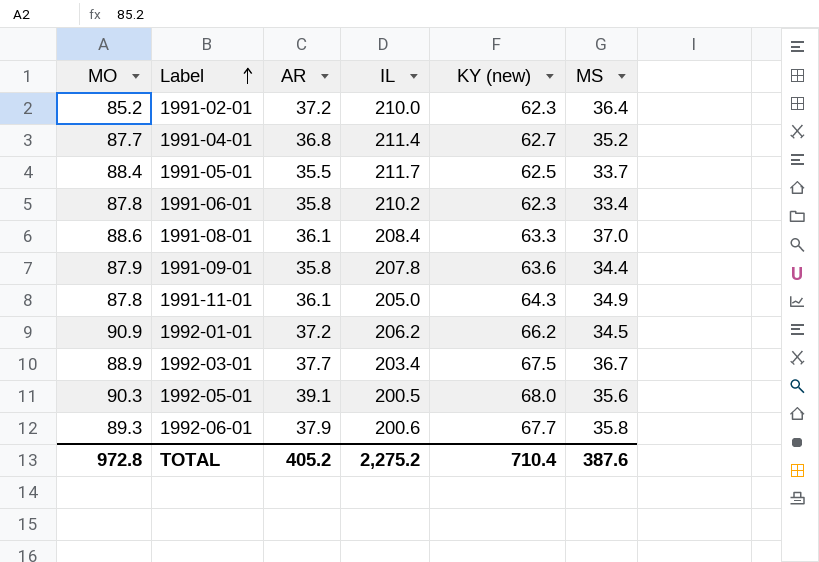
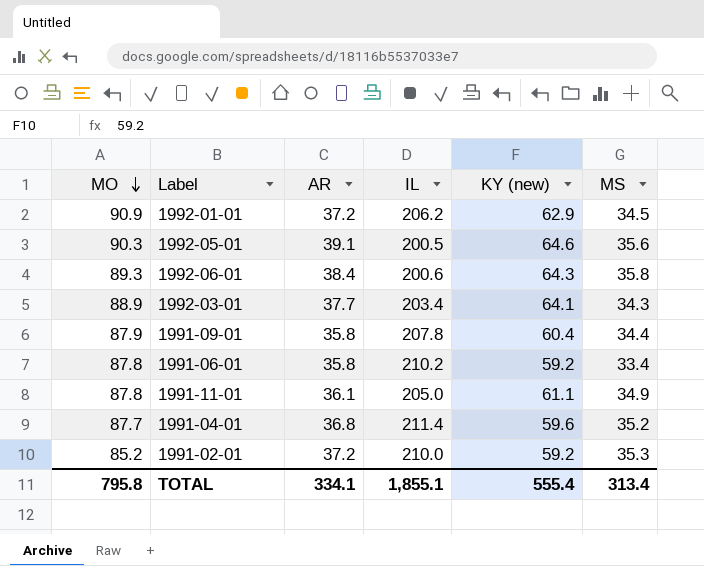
row order: Label ascending -> MO descending
row 1991-05-01: 88.4 | 35.5 | 211.7 | 62.5 | 33.7 -> none
row 1991-08-01: 88.6 | 36.1 | 208.4 | 63.3 | 37.0 -> none
1992-01-01 | KY (new): 66.2 -> 62.9
1992-05-01 | KY (new): 68.0 -> 64.6
1992-06-01 | AR: 37.9 -> 38.4
1992-06-01 | KY (new): 67.7 -> 64.3
1992-03-01 | KY (new): 67.5 -> 64.1
1992-03-01 | MS: 36.7 -> 34.3
1991-09-01 | KY (new): 63.6 -> 60.4
1991-06-01 | KY (new): 62.3 -> 59.2
1991-11-01 | KY (new): 64.3 -> 61.1
1991-04-01 | KY (new): 62.7 -> 59.6
1991-02-01 | KY (new): 62.3 -> 59.2
1991-02-01 | MS: 36.4 -> 35.3
TOTAL | MO: 972.8 -> 795.8
TOTAL | AR: 405.2 -> 334.1
TOTAL | IL: 2,275.2 -> 1,855.1
TOTAL | KY (new): 710.4 -> 555.4
TOTAL | MS: 387.6 -> 313.4

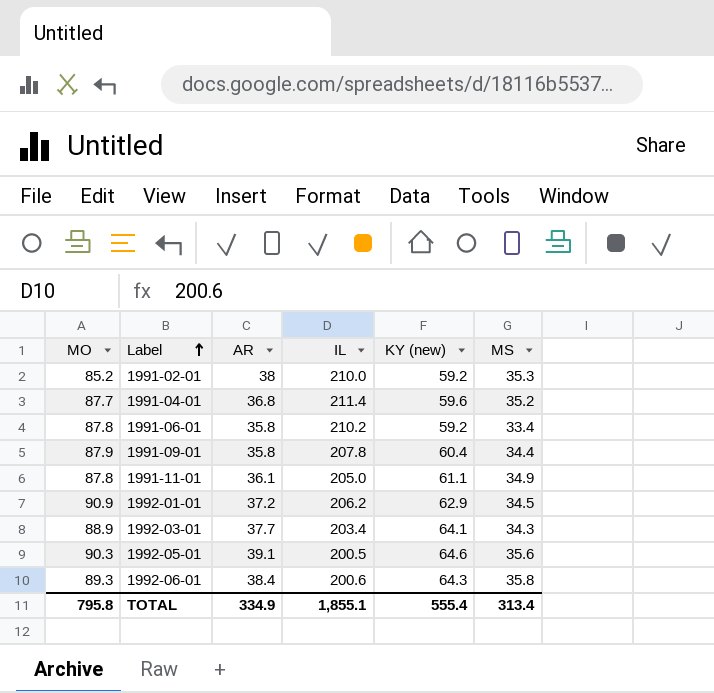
row order: MO descending -> Label ascending
1991-02-01 | AR: 37.2 -> 38
TOTAL | AR: 334.1 -> 334.9

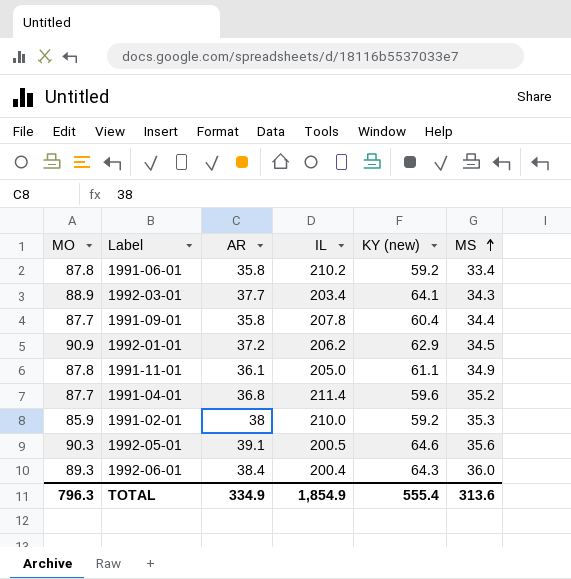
row order: Label ascending -> MS ascending
1991-09-01 | MO: 87.9 -> 87.7
1991-02-01 | MO: 85.2 -> 85.9
1992-06-01 | IL: 200.6 -> 200.4
1992-06-01 | MS: 35.8 -> 36.0
TOTAL | MO: 795.8 -> 796.3
TOTAL | IL: 1,855.1 -> 1,854.9
TOTAL | MS: 313.4 -> 313.6

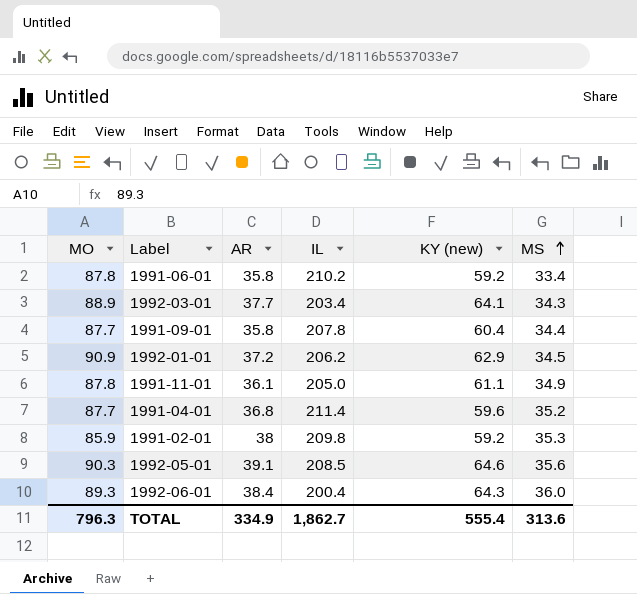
1991-02-01 | IL: 210.0 -> 209.8
1992-05-01 | IL: 200.5 -> 208.5
TOTAL | IL: 1,854.9 -> 1,862.7

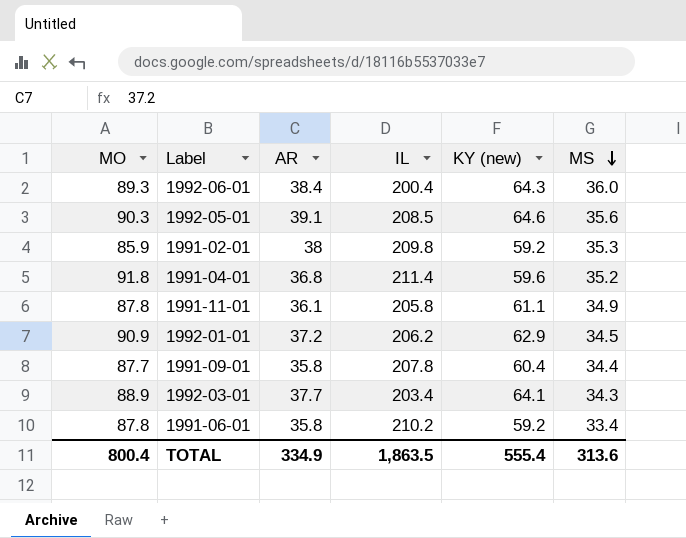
row order: MS ascending -> MS descending
1991-04-01 | MO: 87.7 -> 91.8
1991-11-01 | IL: 205.0 -> 205.8
TOTAL | MO: 796.3 -> 800.4
TOTAL | IL: 1,862.7 -> 1,863.5

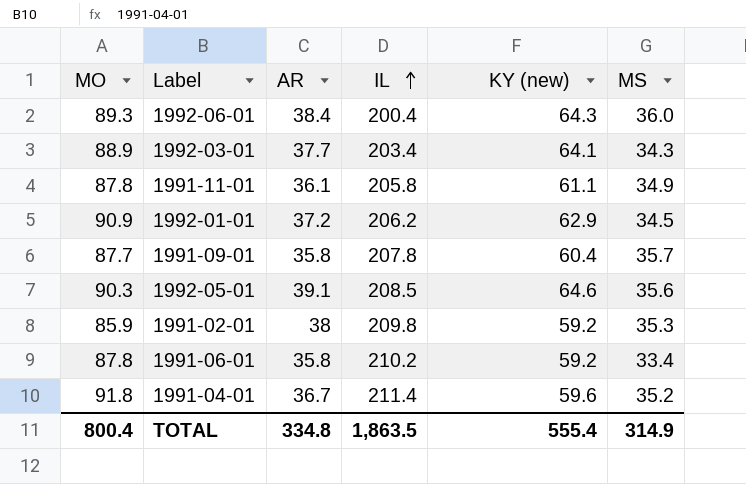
row order: MS descending -> IL ascending
1991-09-01 | MS: 34.4 -> 35.7
1991-04-01 | AR: 36.8 -> 36.7
TOTAL | AR: 334.9 -> 334.8
TOTAL | MS: 313.6 -> 314.9

